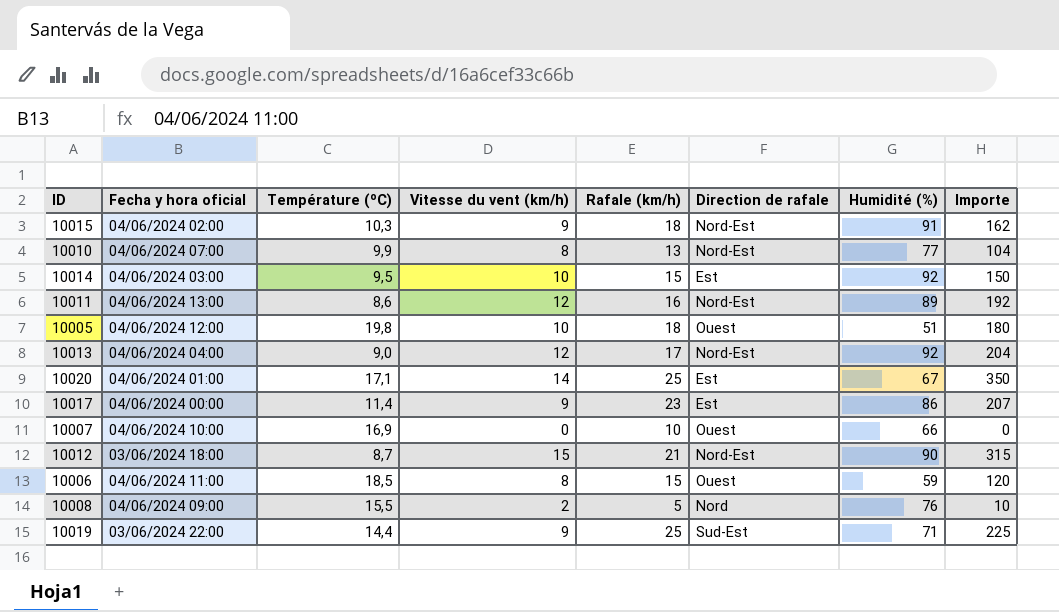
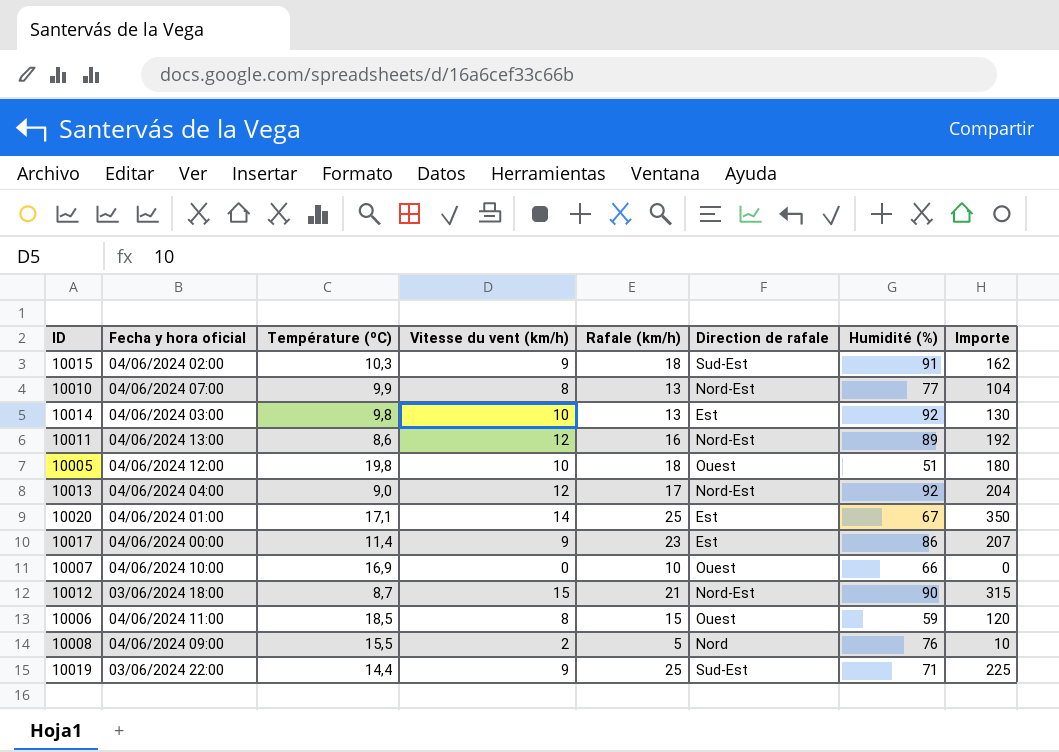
10015 | Direction de rafale: Nord-Est -> Sud-Est
10014 | Température (ºC): 9,5 -> 9,8
10014 | Rafale (km/h): 15 -> 13
10014 | Importe: 150 -> 130

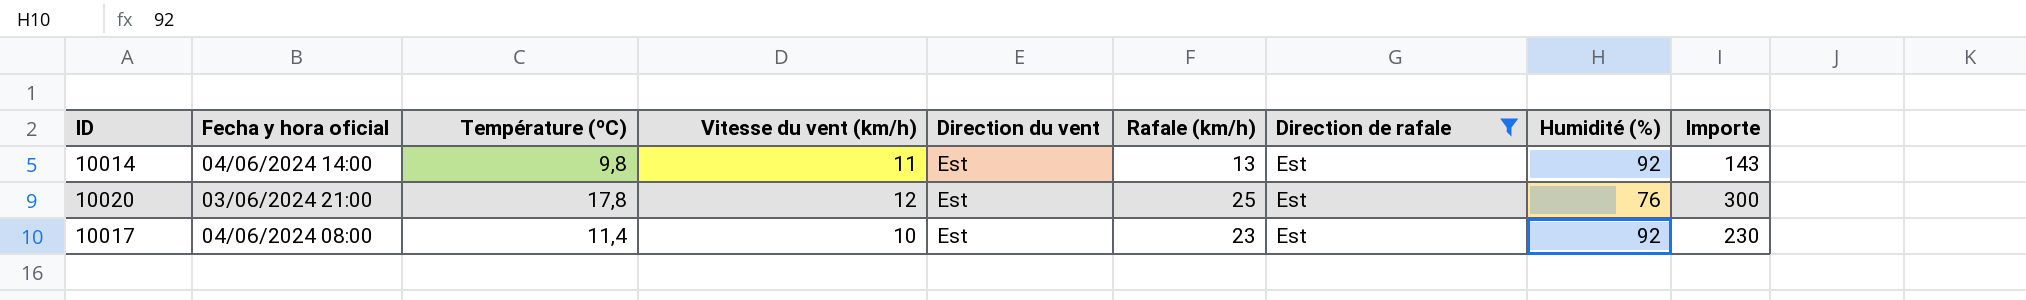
filter: none -> Direction de rafale = Est
column Direction du vent | position: none -> 5
10014 | Fecha y hora oficial: 04/06/2024 03:00 -> 04/06/2024 14:00
10014 | Vitesse du vent (km/h): 10 -> 11
10014 | Importe: 130 -> 143
10020 | Fecha y hora oficial: 04/06/2024 01:00 -> 03/06/2024 21:00
10020 | Température (ºC): 17,1 -> 17,8
10020 | Vitesse du vent (km/h): 14 -> 12
10020 | Humidité (%): 67 -> 76
10020 | Importe: 350 -> 300
10017 | Fecha y hora oficial: 04/06/2024 00:00 -> 04/06/2024 08:00
10017 | Vitesse du vent (km/h): 9 -> 10
10017 | Humidité (%): 86 -> 92
10017 | Importe: 207 -> 230

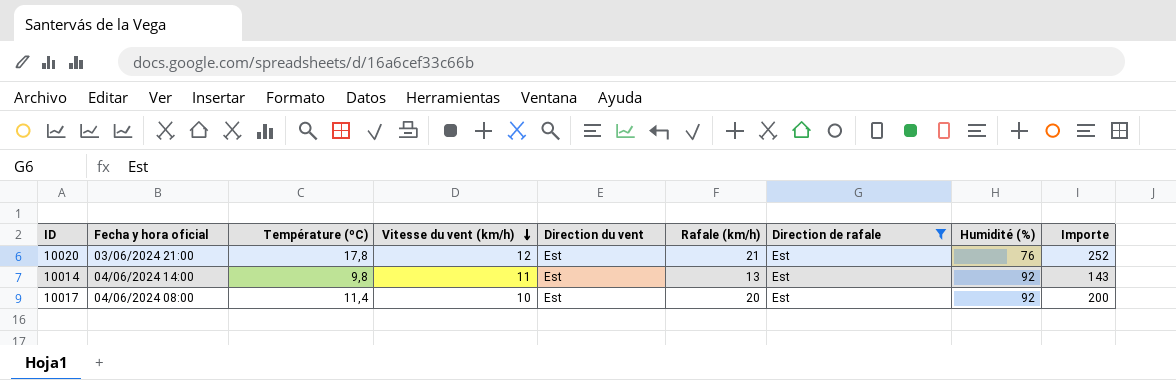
row order: none -> Vitesse du vent (km/h) descending
10020 | Rafale (km/h): 25 -> 21
10020 | Importe: 300 -> 252
10017 | Rafale (km/h): 23 -> 20
10017 | Importe: 230 -> 200

